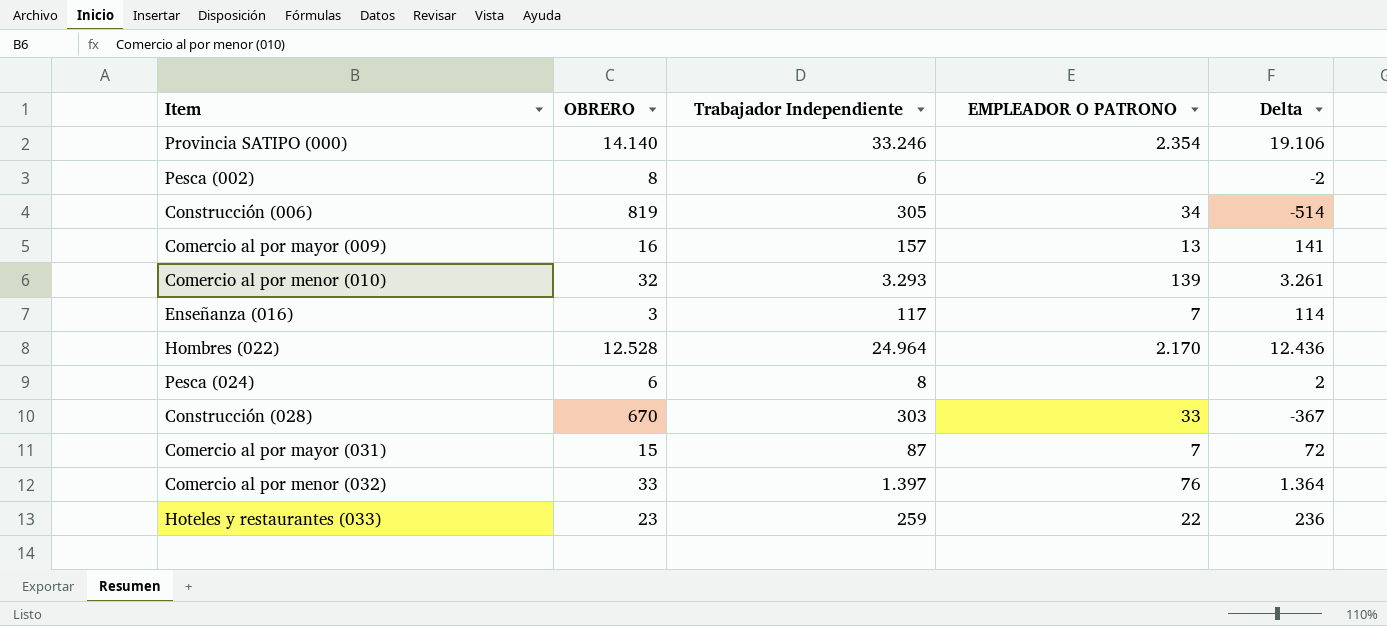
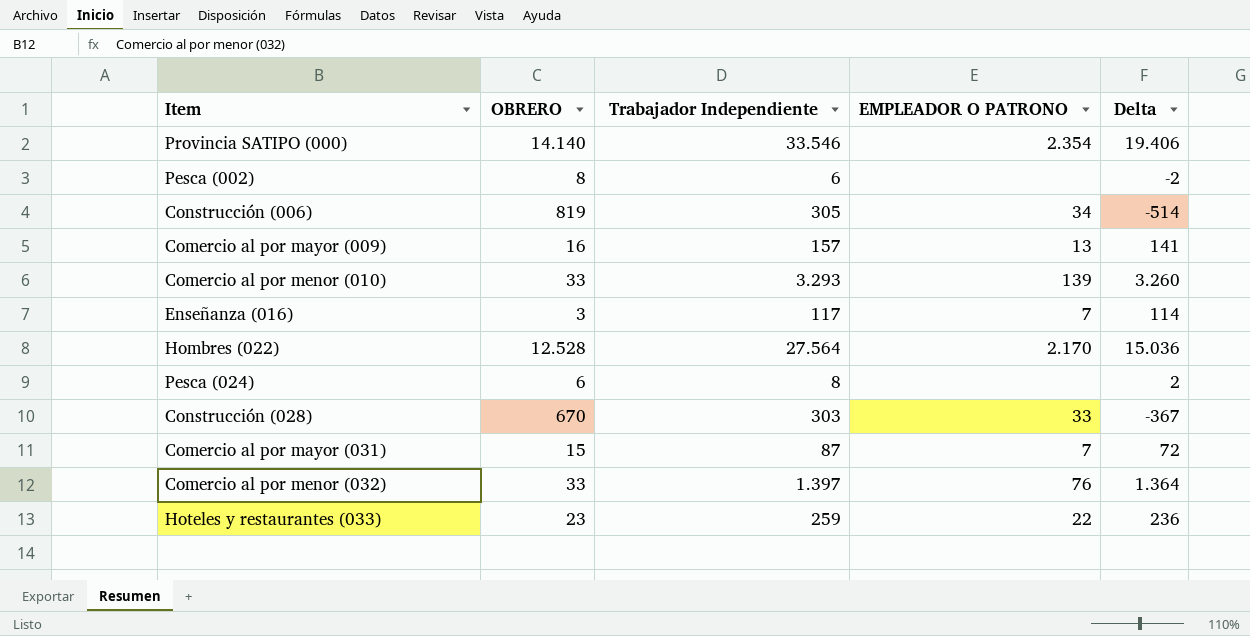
Provincia SATIPO (000) | Trabajador Independiente: 33.246 -> 33.546
Provincia SATIPO (000) | Delta: 19.106 -> 19.406
Comercio al por menor (010) | OBRERO: 32 -> 33
Comercio al por menor (010) | Delta: 3.261 -> 3.260
Hombres (022) | Trabajador Independiente: 24.964 -> 27.564
Hombres (022) | Delta: 12.436 -> 15.036

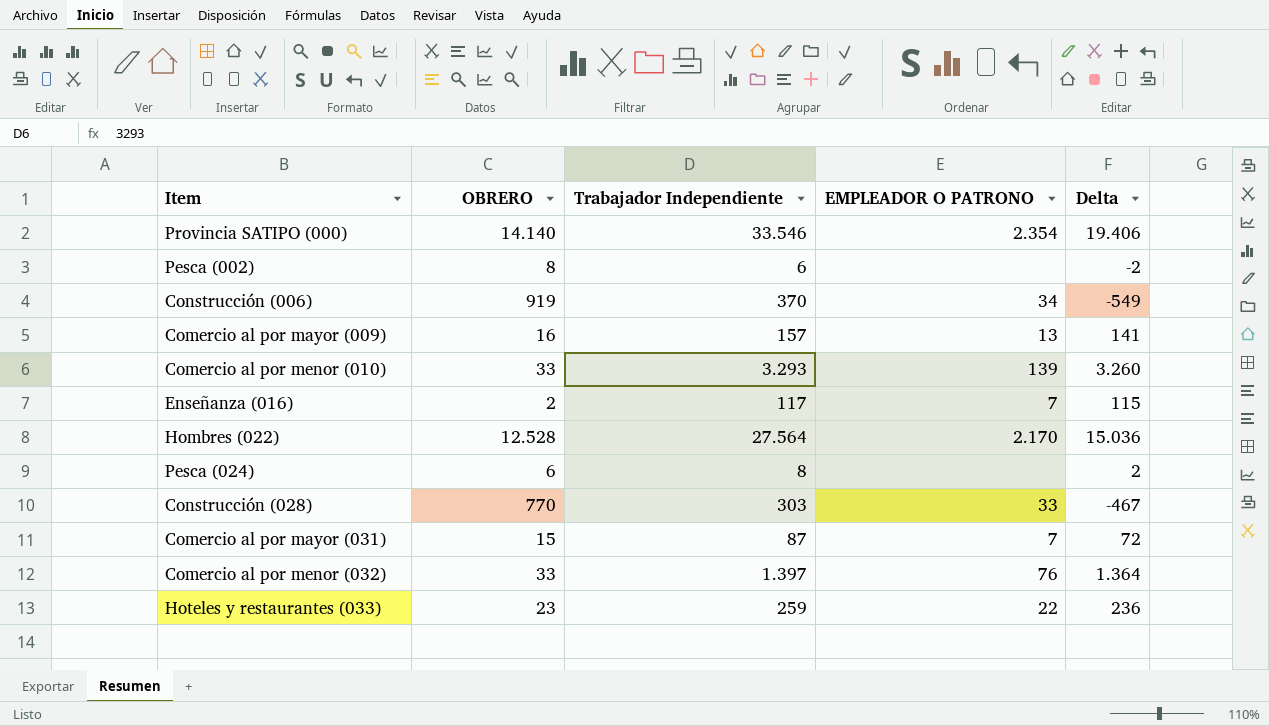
Construcción (006) | OBRERO: 819 -> 919
Construcción (006) | Trabajador Independiente: 305 -> 370
Construcción (006) | Delta: -514 -> -549
Enseñanza (016) | OBRERO: 3 -> 2
Enseñanza (016) | Delta: 114 -> 115
Construcción (028) | OBRERO: 670 -> 770
Construcción (028) | Delta: -367 -> -467

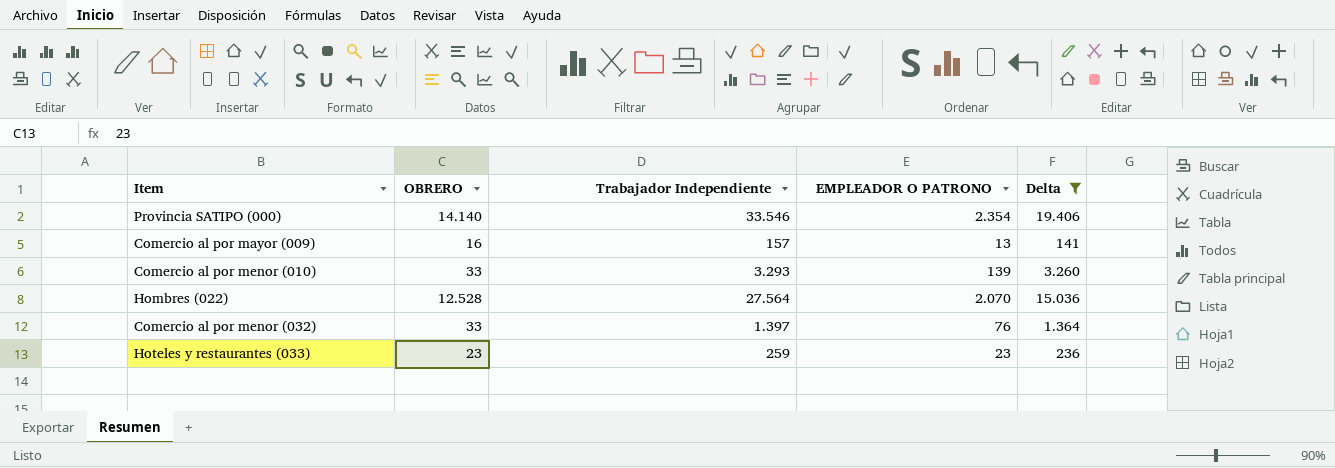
filter: none -> Delta >= 141
Hombres (022) | EMPLEADOR O PATRONO: 2.170 -> 2.070
Hoteles y restaurantes (033) | EMPLEADOR O PATRONO: 22 -> 23

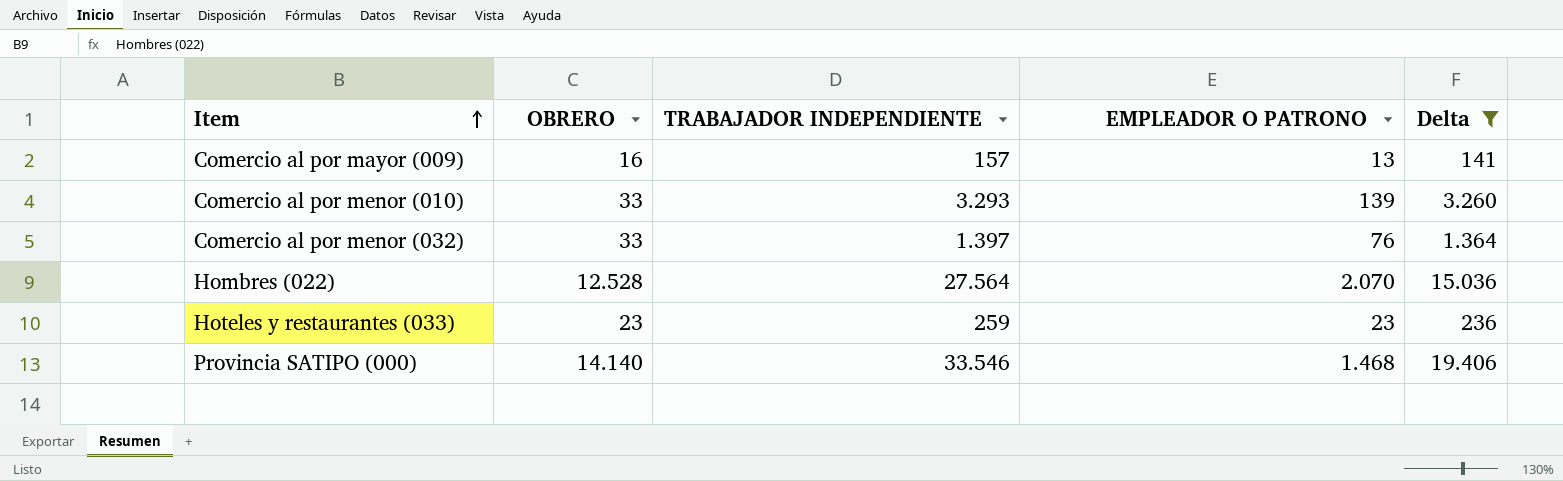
row order: none -> Item ascending
column name: Trabajador Independiente -> TRABAJADOR INDEPENDIENTE
Provincia SATIPO (000) | EMPLEADOR O PATRONO: 2.354 -> 1.468

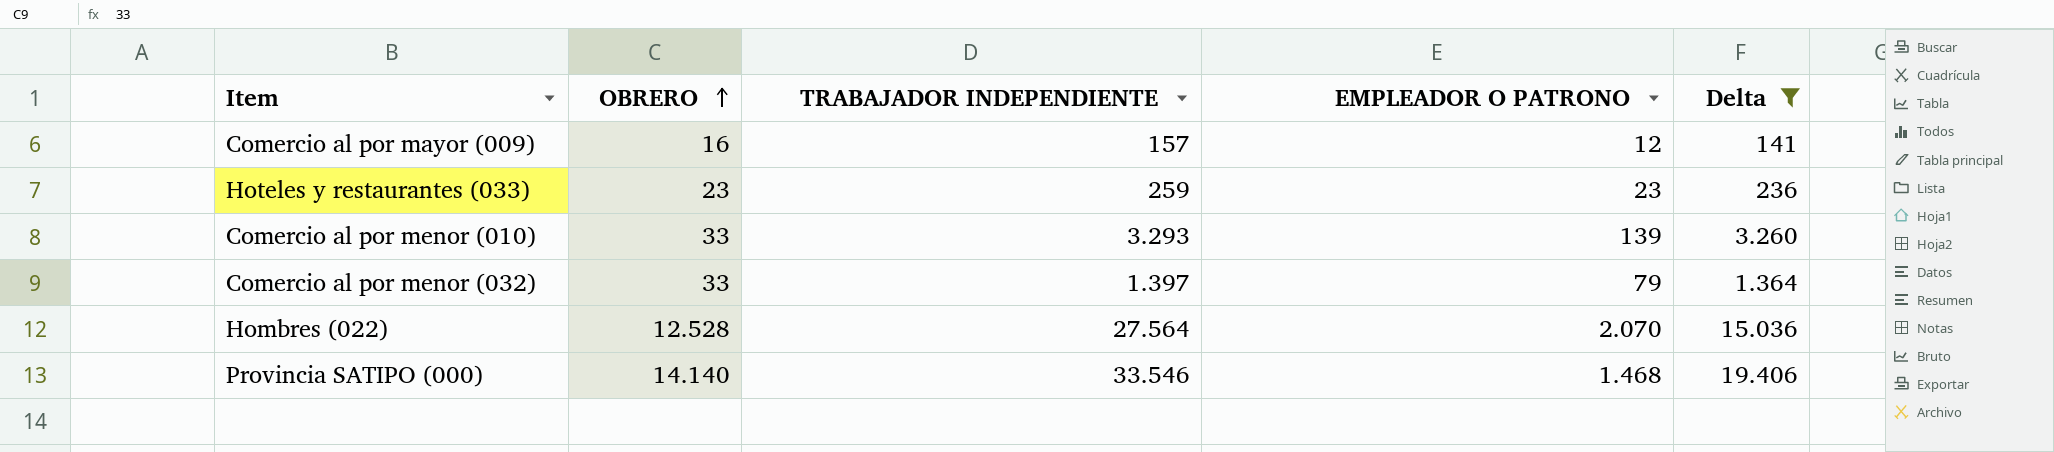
row order: Item ascending -> OBRERO ascending
Comercio al por mayor (009) | EMPLEADOR O PATRONO: 13 -> 12
Comercio al por menor (032) | EMPLEADOR O PATRONO: 76 -> 79

